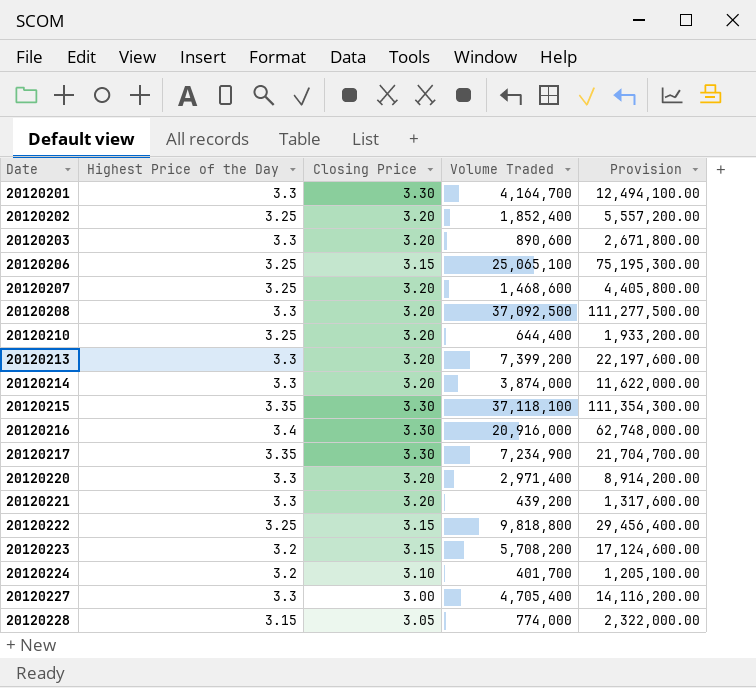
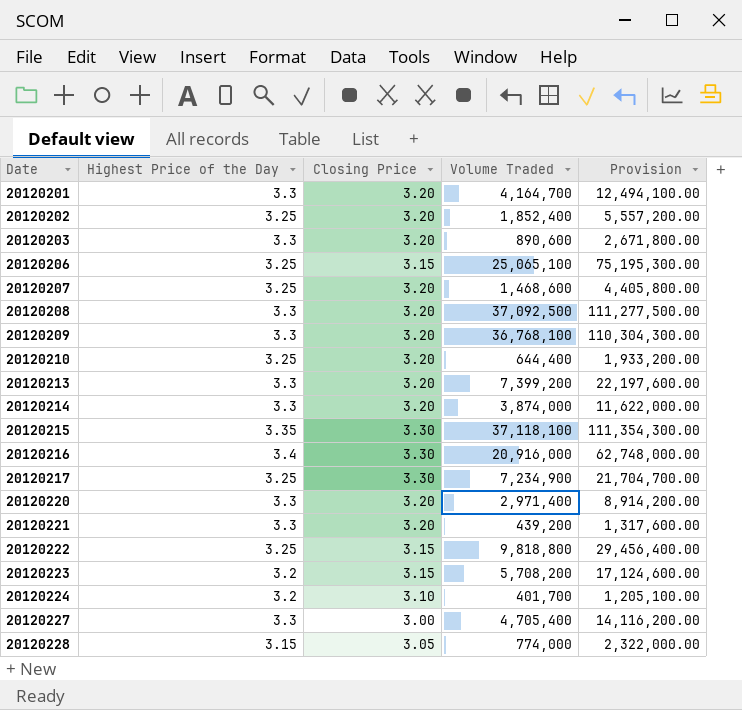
20120201 | Closing Price: 3.30 -> 3.20
row 20120209: none -> 3.3 | 3.20 | 36,768,100 | 110,304,300.00
20120217 | Highest Price of the Day: 3.35 -> 3.25

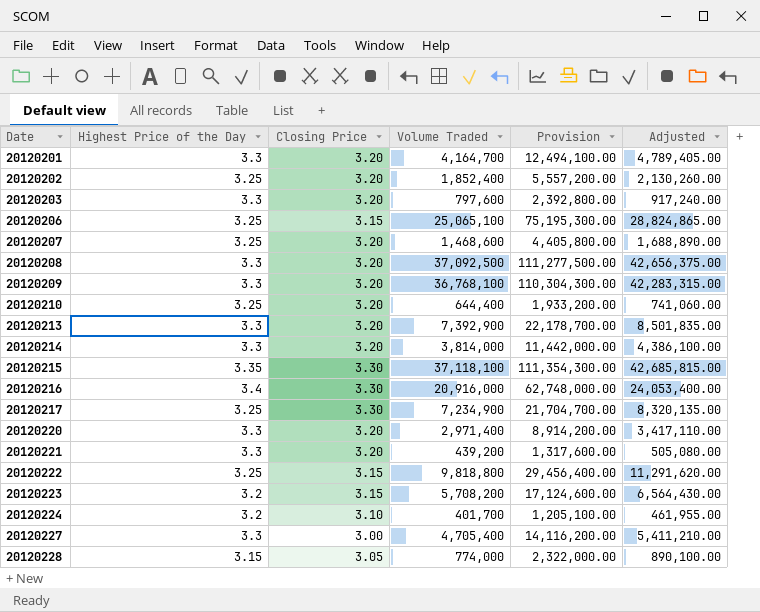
column Adjusted | formula: none -> [Volume Traded] * 1.15
20120203 | Volume Traded: 890,600 -> 797,600
20120203 | Provision: 2,671,800.00 -> 2,392,800.00
20120213 | Volume Traded: 7,399,200 -> 7,392,900
20120213 | Provision: 22,197,600.00 -> 22,178,700.00
20120214 | Volume Traded: 3,874,000 -> 3,814,000
20120214 | Provision: 11,622,000.00 -> 11,442,000.00

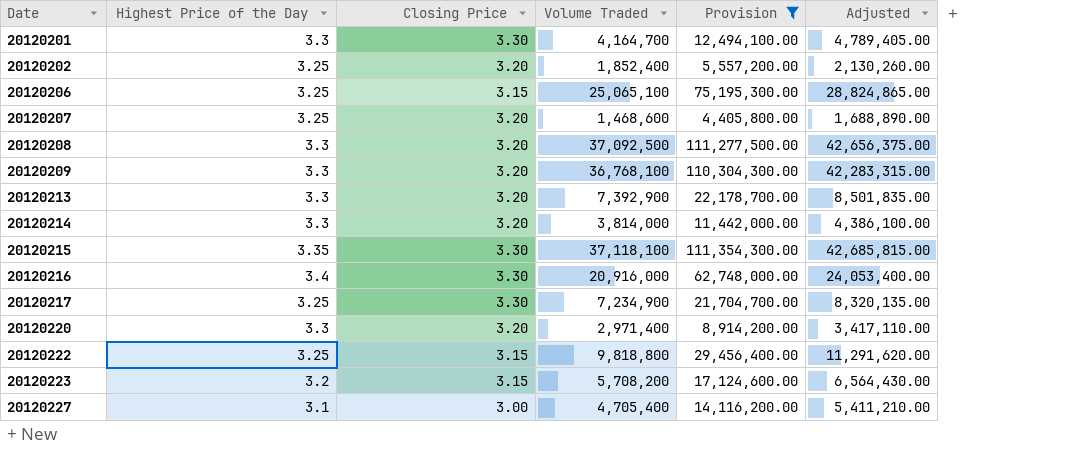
filter: none -> Provision >= 4,405,800.00
20120201 | Closing Price: 3.20 -> 3.30
20120227 | Highest Price of the Day: 3.3 -> 3.1

